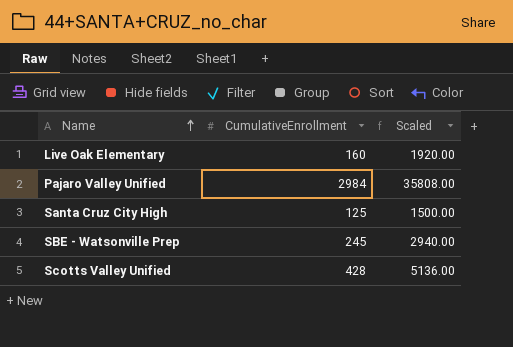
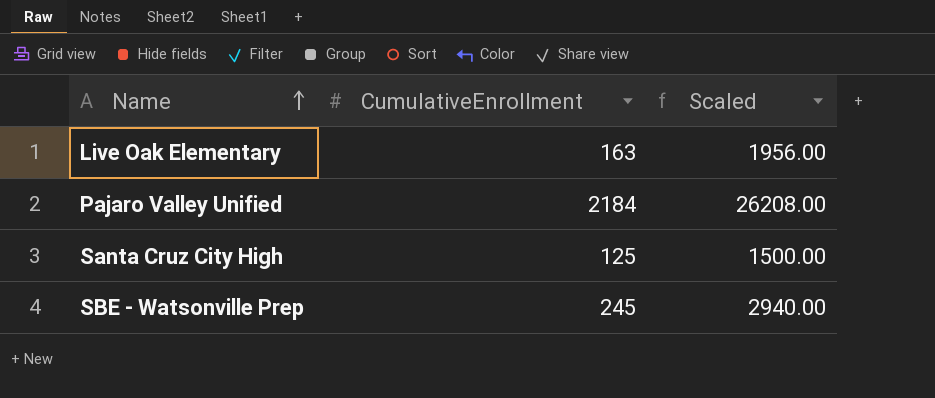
row Scotts Valley Unified: 428 | 5136.00 -> none
Live Oak Elementary | CumulativeEnrollment: 160 -> 163
Live Oak Elementary | Scaled: 1920.00 -> 1956.00
Pajaro Valley Unified | CumulativeEnrollment: 2984 -> 2184
Pajaro Valley Unified | Scaled: 35808.00 -> 26208.00

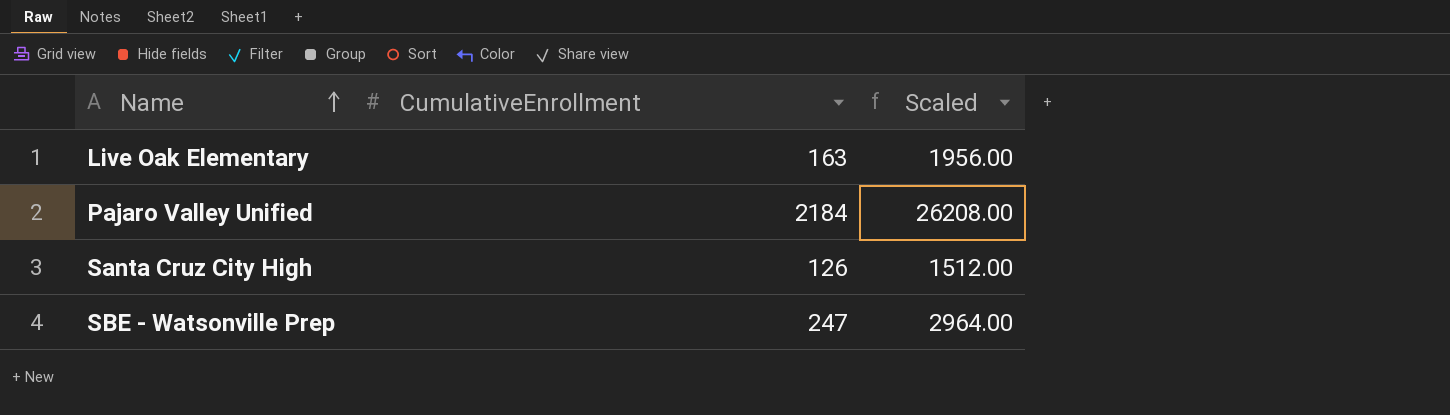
Santa Cruz City High | CumulativeEnrollment: 125 -> 126
Santa Cruz City High | Scaled: 1500.00 -> 1512.00
SBE - Watsonville Prep | CumulativeEnrollment: 245 -> 247
SBE - Watsonville Prep | Scaled: 2940.00 -> 2964.00

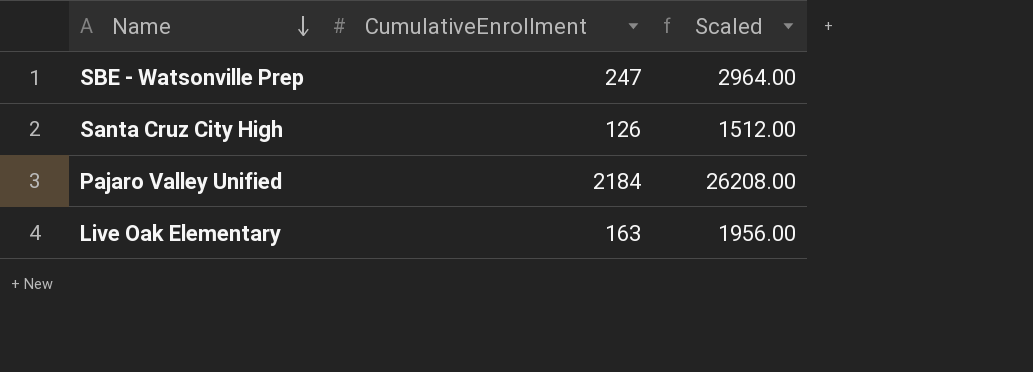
row order: Name ascending -> Name descending

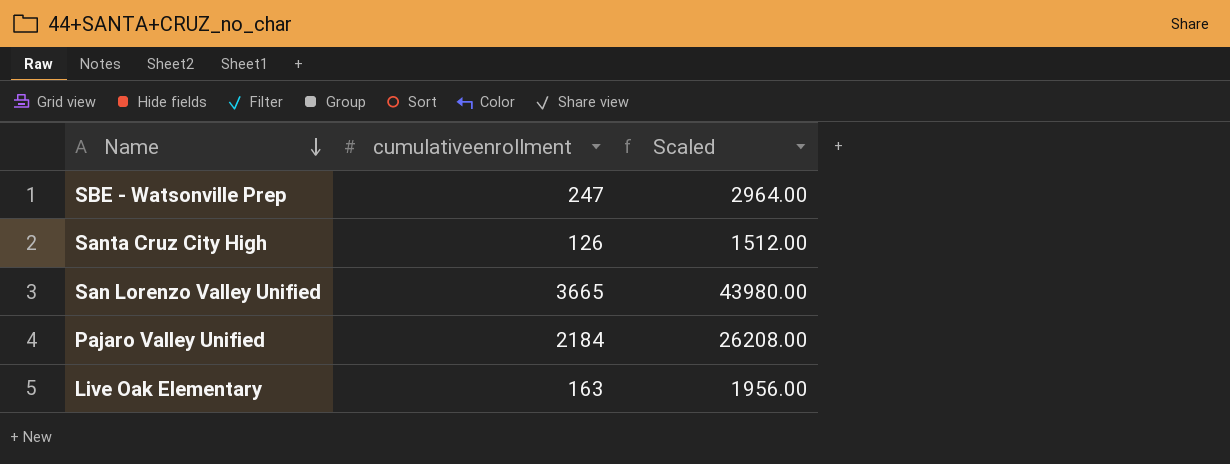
column name: CumulativeEnrollment -> cumulativeenrollment
row San Lorenzo Valley Unified: none -> 3665 | 43980.00

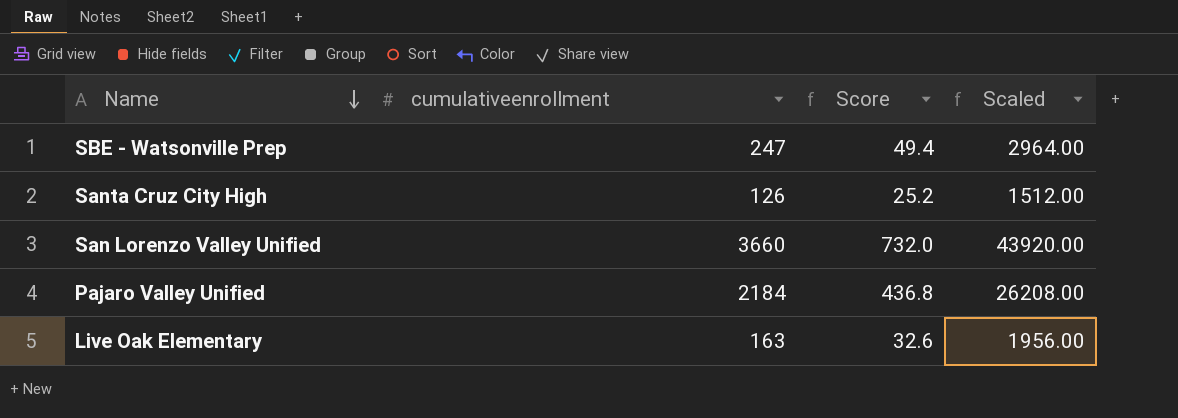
column Score | formula: none -> [cumulativeenrollment] * 0.2
San Lorenzo Valley Unified | cumulativeenrollment: 3665 -> 3660
San Lorenzo Valley Unified | Scaled: 43980.00 -> 43920.00

